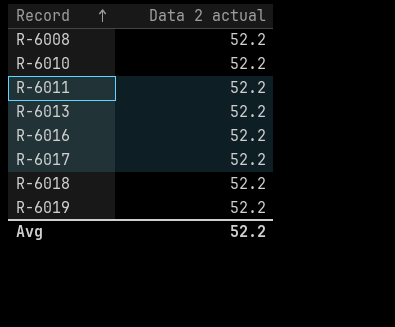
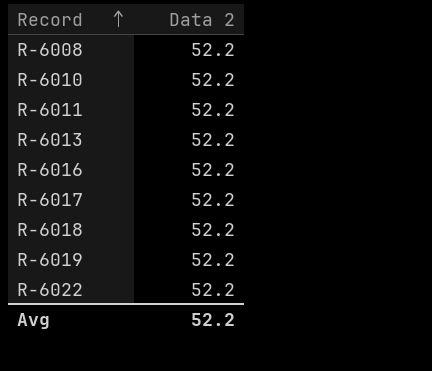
column name: Data 2 actual -> Data 2
row R-6022: none -> 52.2

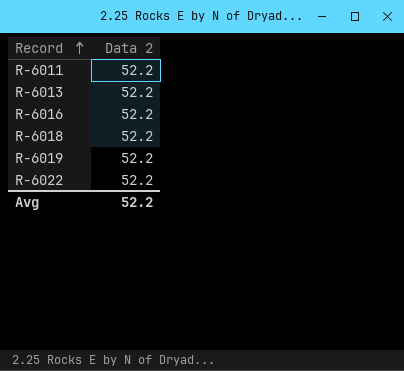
row R-6008: 52.2 -> none
row R-6010: 52.2 -> none
row R-6017: 52.2 -> none

